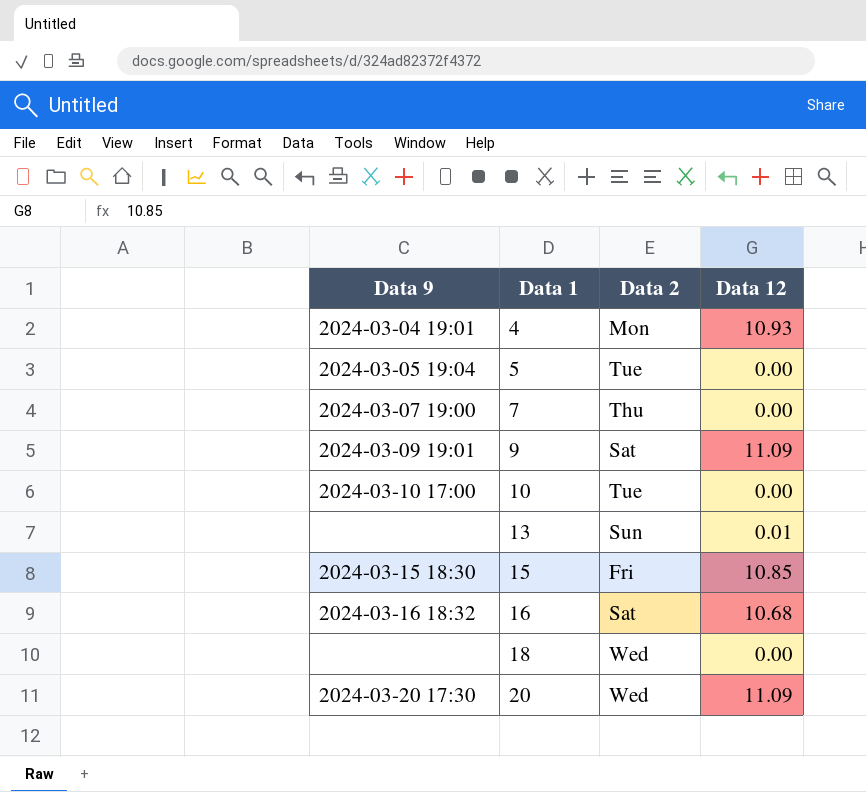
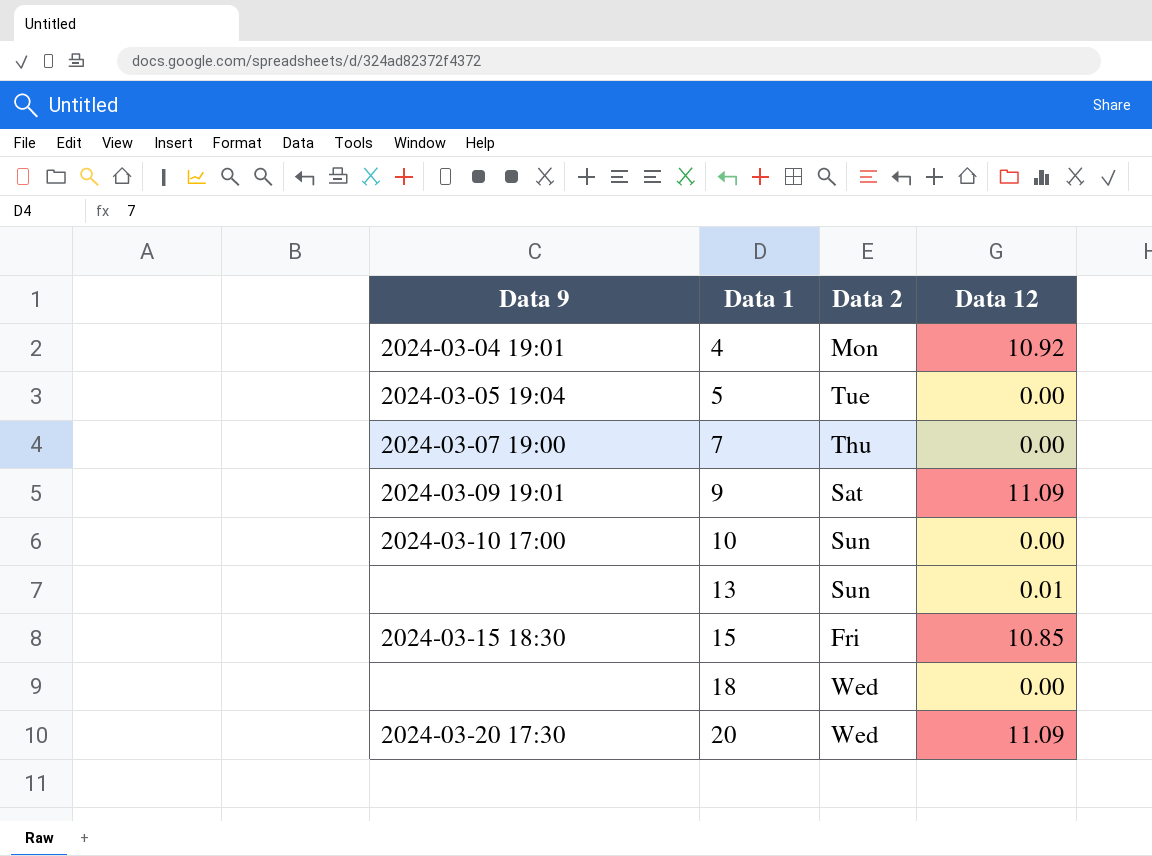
row 16: 2024-03-16 18:32 | Sat | 10.68 -> none
4 | Data 12: 10.93 -> 10.92
10 | Data 2: Tue -> Sun

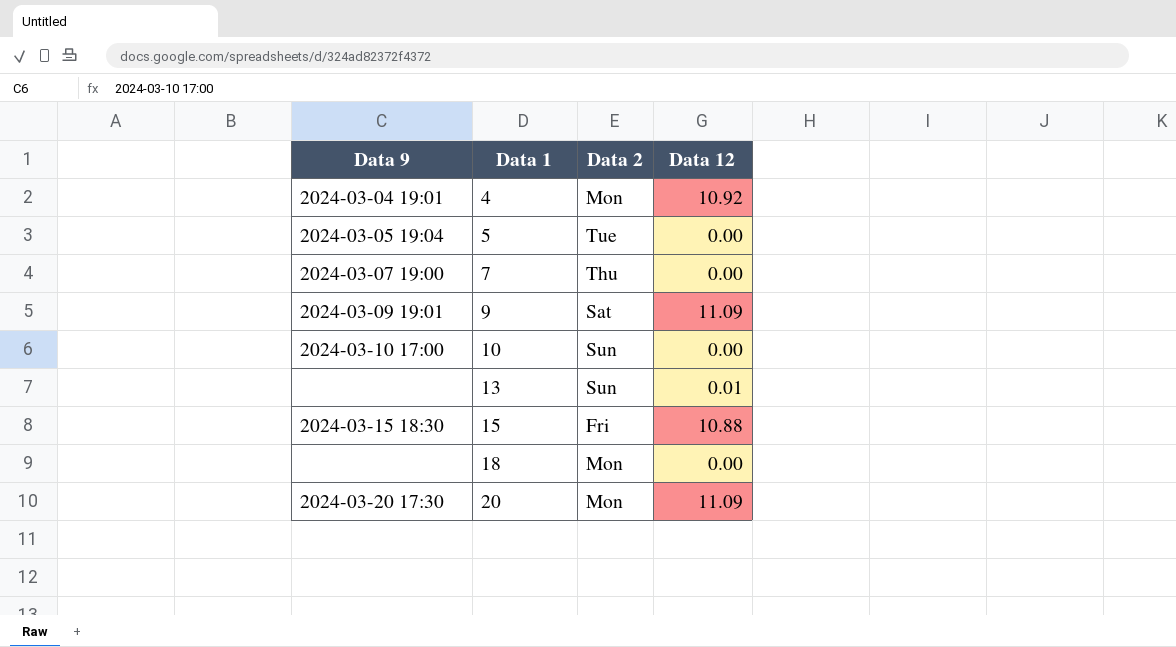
15 | Data 12: 10.85 -> 10.88
18 | Data 2: Wed -> Mon
20 | Data 2: Wed -> Mon

